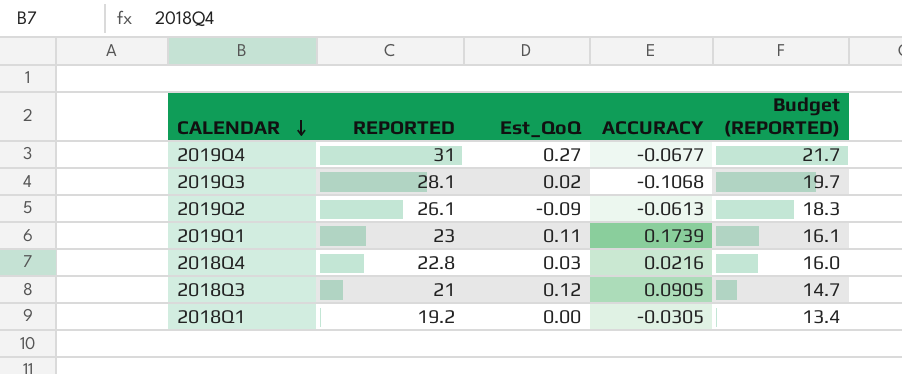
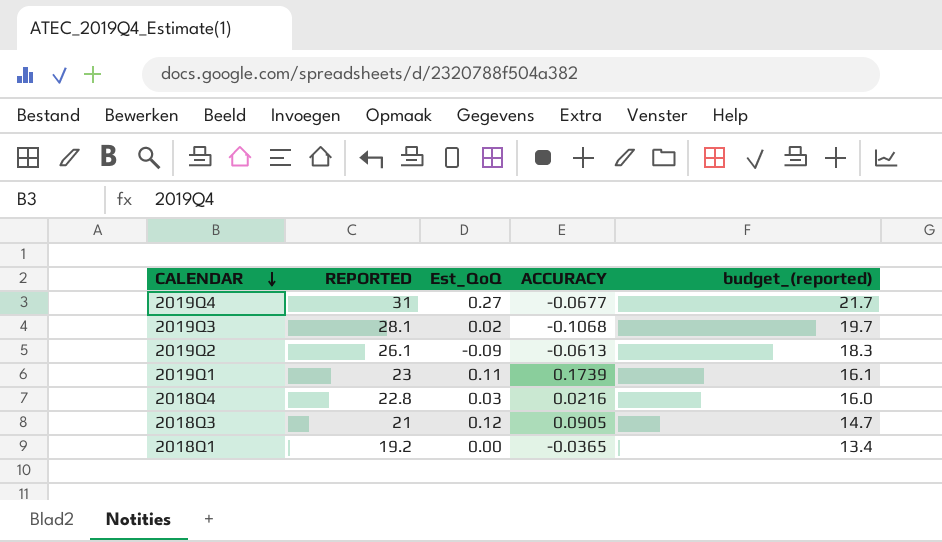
column name: Budget (REPORTED) -> budget_(reported)
2018Q1 | ACCURACY: -0.0305 -> -0.0365

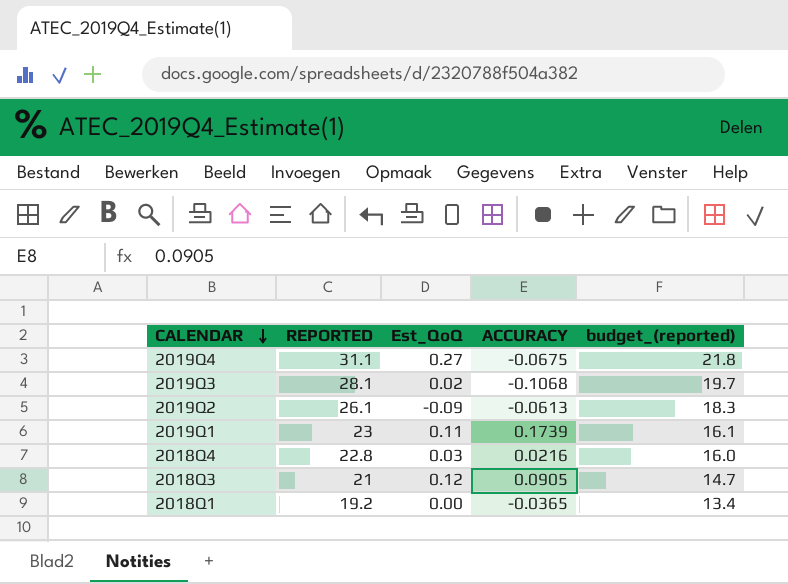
2019Q4 | REPORTED: 31 -> 31.1
2019Q4 | ACCURACY: -0.0677 -> -0.0675
2019Q4 | budget_(reported): 21.7 -> 21.8

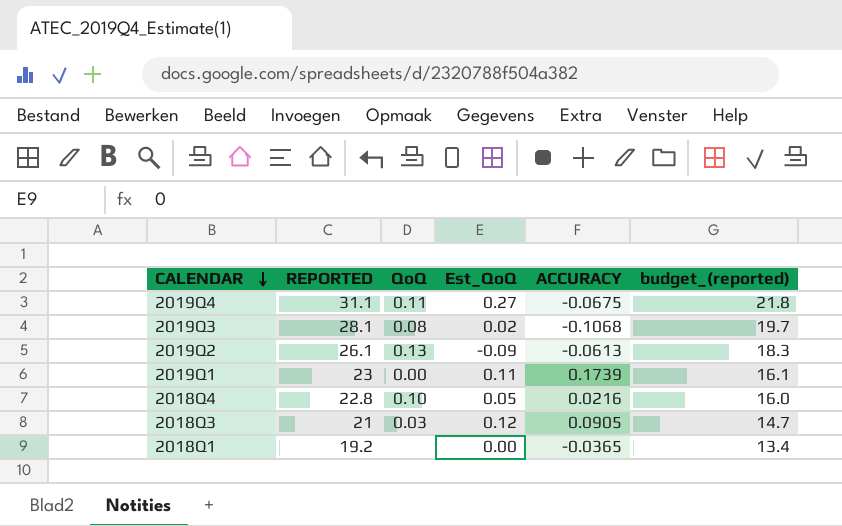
column QoQ | position: none -> 3
2018Q4 | Est_QoQ: 0.03 -> 0.05

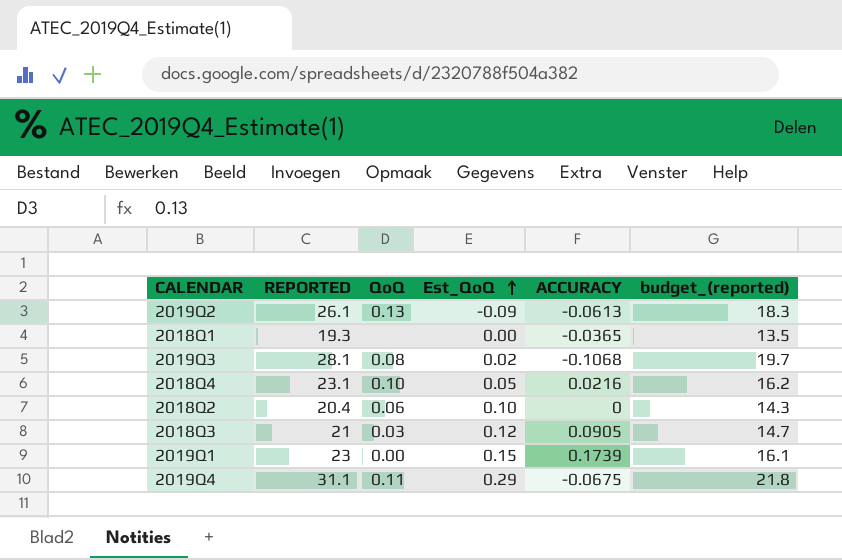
row order: CALENDAR descending -> Est_QoQ ascending
2018Q1 | REPORTED: 19.2 -> 19.3
2018Q1 | budget_(reported): 13.4 -> 13.5
2018Q4 | REPORTED: 22.8 -> 23.1
2018Q4 | budget_(reported): 16.0 -> 16.2
row 2018Q2: none -> 20.4 | 0.06 | 0.10 | 0 | 14.3
2019Q1 | Est_QoQ: 0.11 -> 0.15
2019Q4 | Est_QoQ: 0.27 -> 0.29

